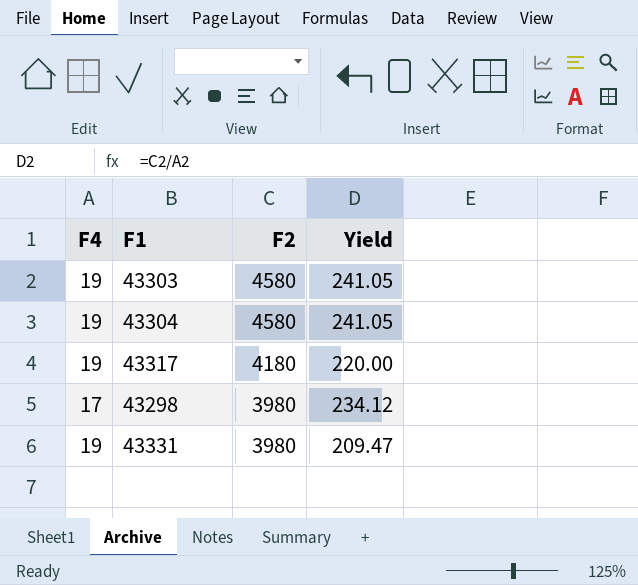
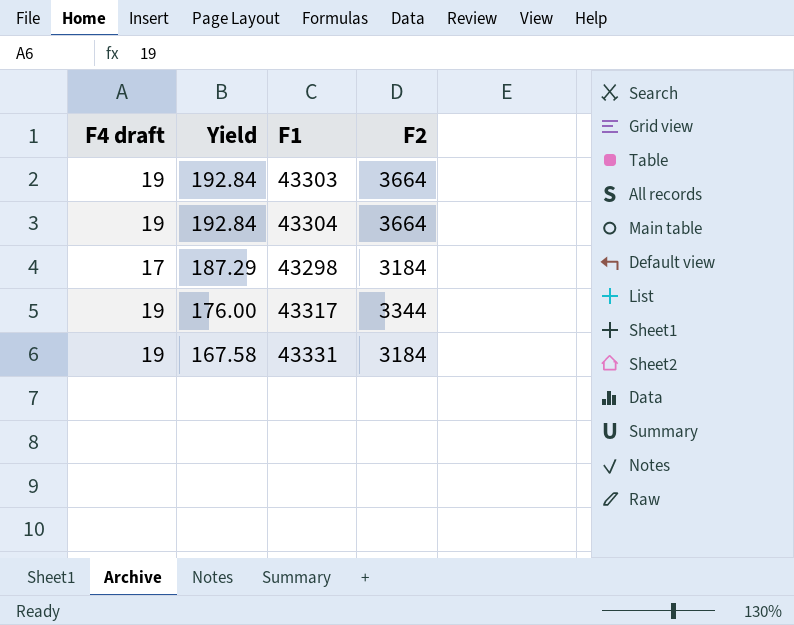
row order: F2 descending -> Yield descending
column name: F4 -> F4 draft
column Yield | position: 4 -> 2
43303 | Yield: 241.05 -> 192.84
43303 | F2: 4580 -> 3664
43304 | Yield: 241.05 -> 192.84
43304 | F2: 4580 -> 3664
43298 | Yield: 234.12 -> 187.29
43298 | F2: 3980 -> 3184
43317 | Yield: 220.00 -> 176.00
43317 | F2: 4180 -> 3344
43331 | Yield: 209.47 -> 167.58
43331 | F2: 3980 -> 3184

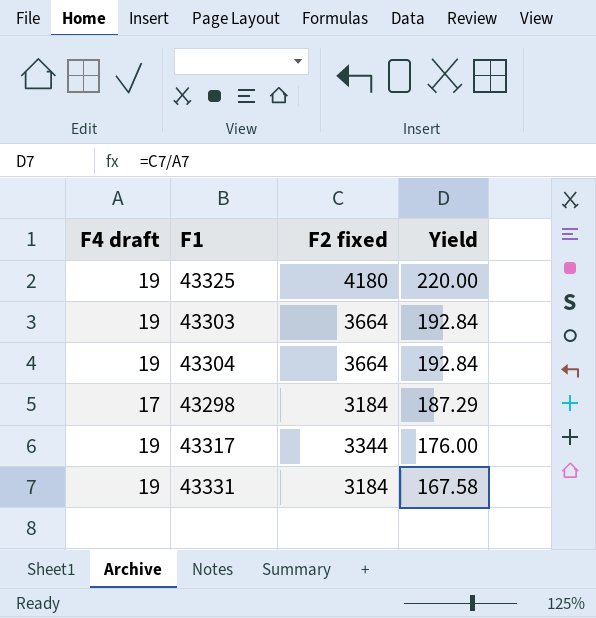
column name: F2 -> F2 fixed
column Yield | position: 2 -> 4
row 43325: none -> 19 | 4180 | 220.00

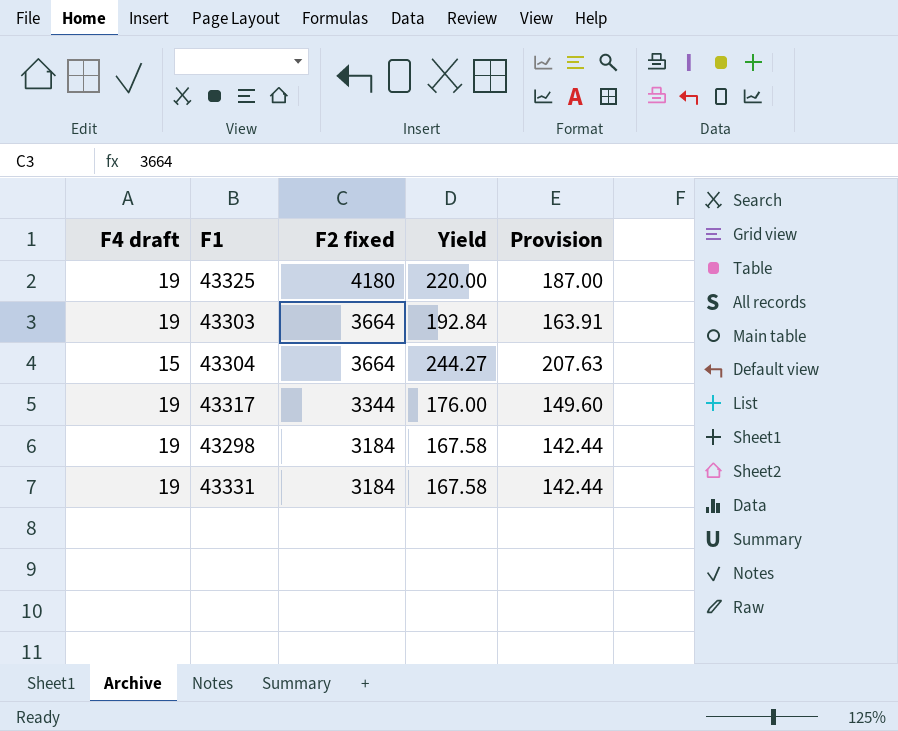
row order: Yield descending -> F2 fixed descending
column Provision | formula: none -> [Yield] * 0.85
43304 | F4 draft: 19 -> 15
43304 | Yield: 192.84 -> 244.27
43298 | F4 draft: 17 -> 19
43298 | Yield: 187.29 -> 167.58

